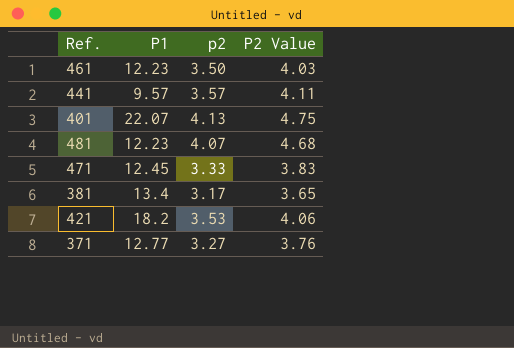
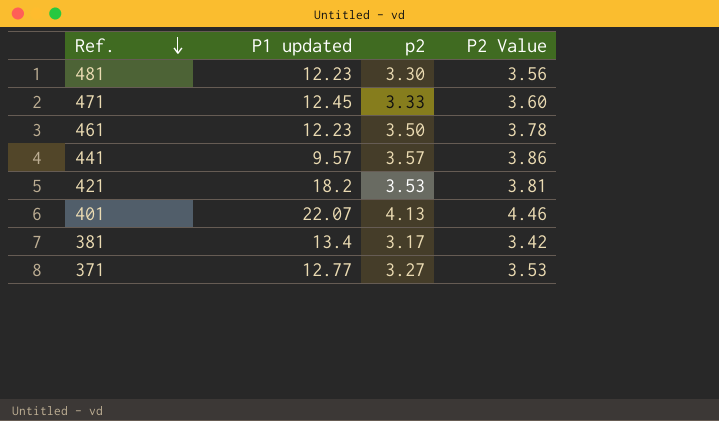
row order: none -> Ref. descending
column name: P1 -> P1 updated
column P2 Value | formula: [p2] * 1.15 -> [p2] * 1.08
481 | p2: 4.07 -> 3.30

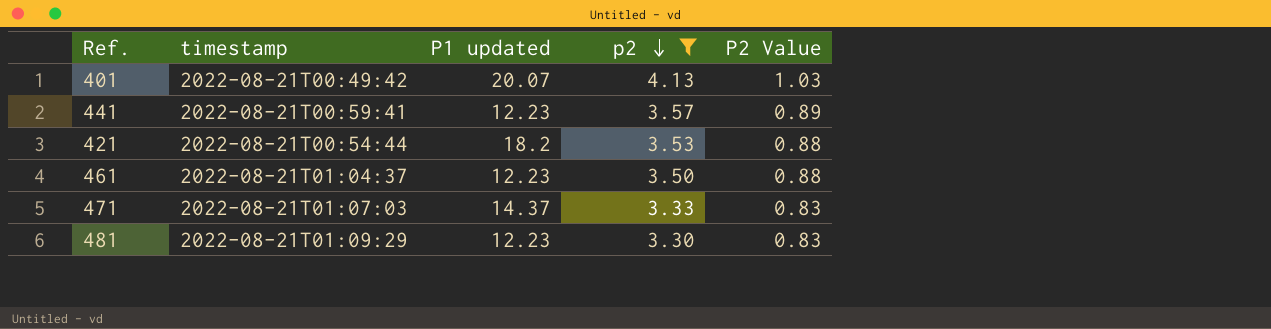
filter: none -> p2 >= 3.30
row order: Ref. descending -> p2 descending
column timestamp | position: none -> 2
column P2 Value | formula: [p2] * 1.08 -> [p2] * 0.25
401 | P1 updated: 22.07 -> 20.07
441 | P1 updated: 9.57 -> 12.23
471 | P1 updated: 12.45 -> 14.37

